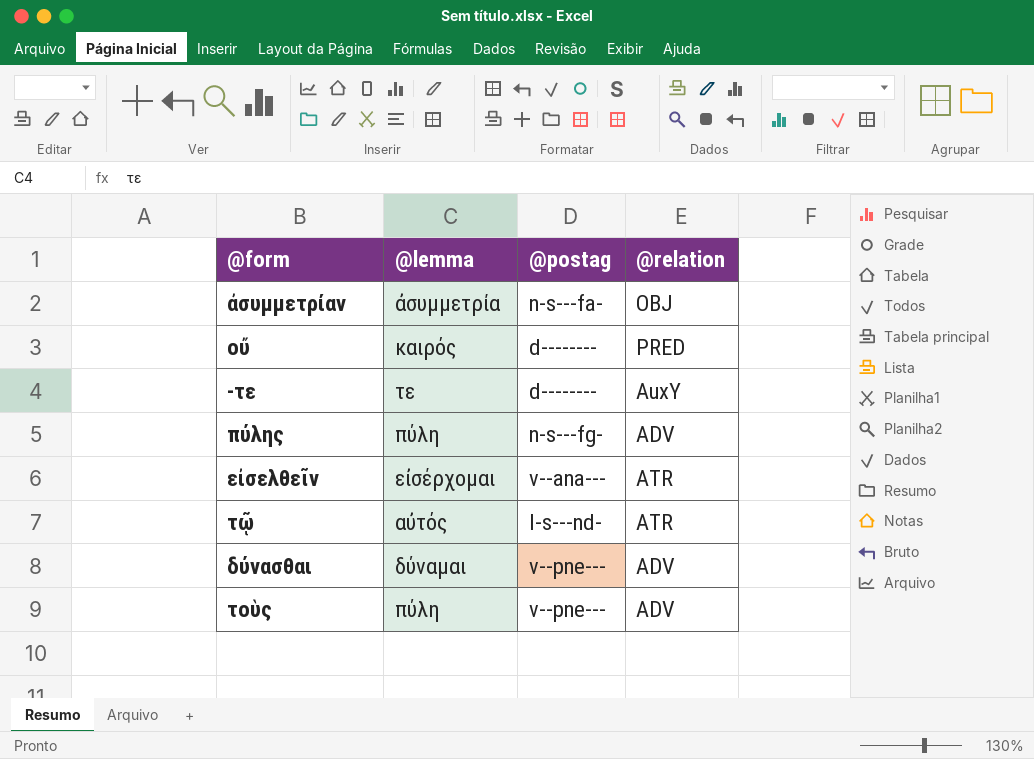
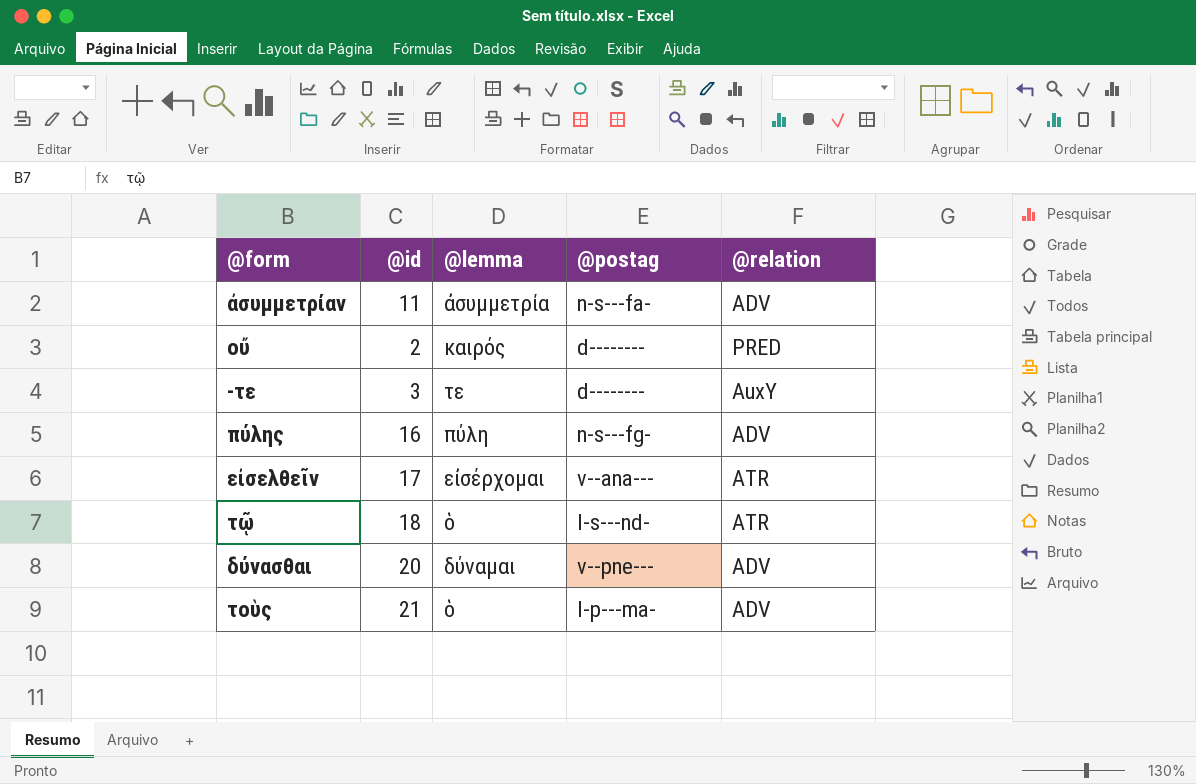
column @id | position: none -> 2
ἀσυμμετρίαν | @relation: OBJ -> ADV
τῷ | @lemma: αὐτός -> ὁ
τοὺς | @lemma: πύλη -> ὁ
τοὺς | @postag: v--pne--- -> l-p---ma-

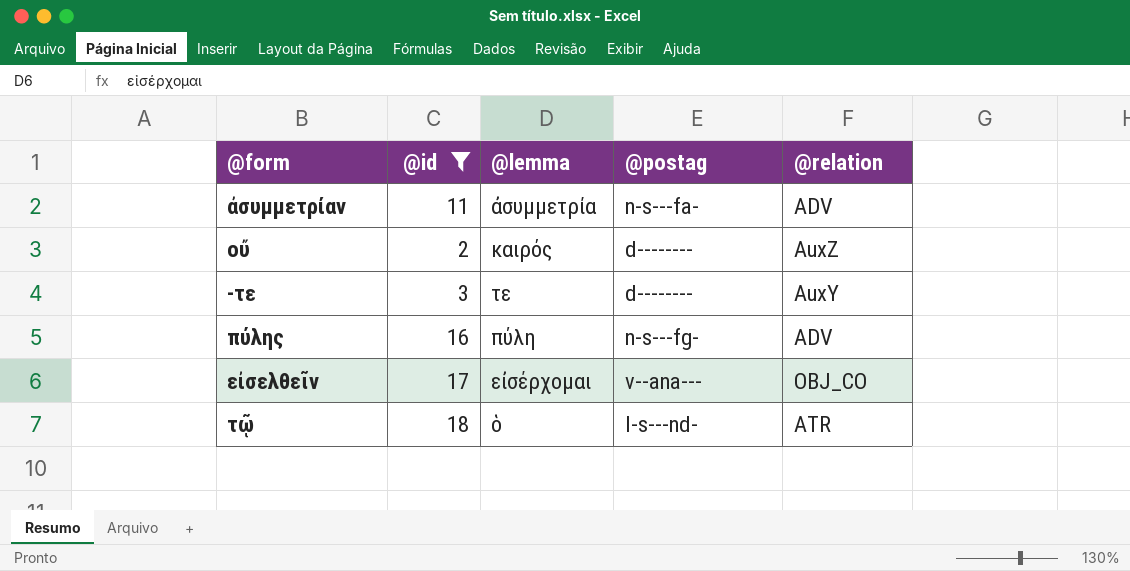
filter: none -> @id <= 18
οὔ | @relation: PRED -> AuxZ
εἰσελθεῖν | @relation: ATR -> OBJ_CO

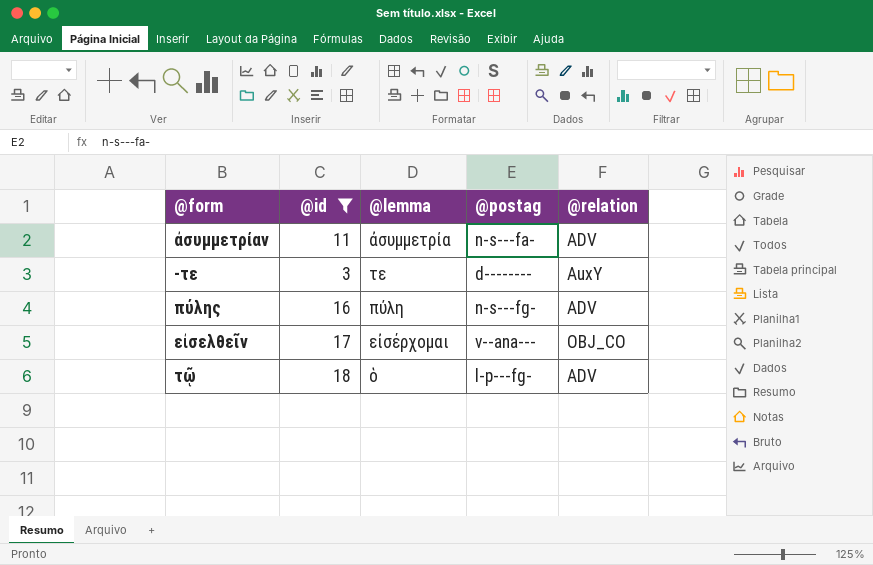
row οὔ: 2 | καιρός | d-------- | AuxZ -> none
τῷ | @postag: l-s---nd- -> l-p---fg-
τῷ | @relation: ATR -> ADV

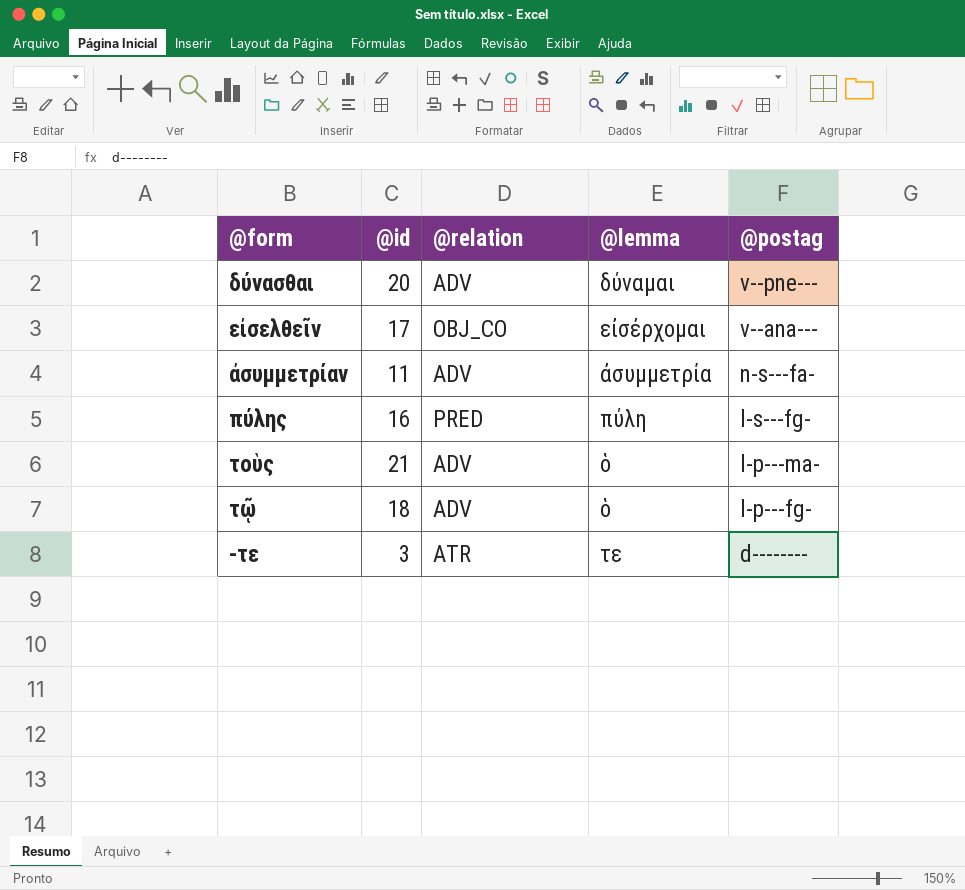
filter: @id <= 18 -> none
row order: none -> @postag descending
column @relation | position: 5 -> 3
πύλης | @relation: ADV -> PRED
πύλης | @postag: n-s---fg- -> l-s---fg-
-τε | @relation: AuxY -> ATR

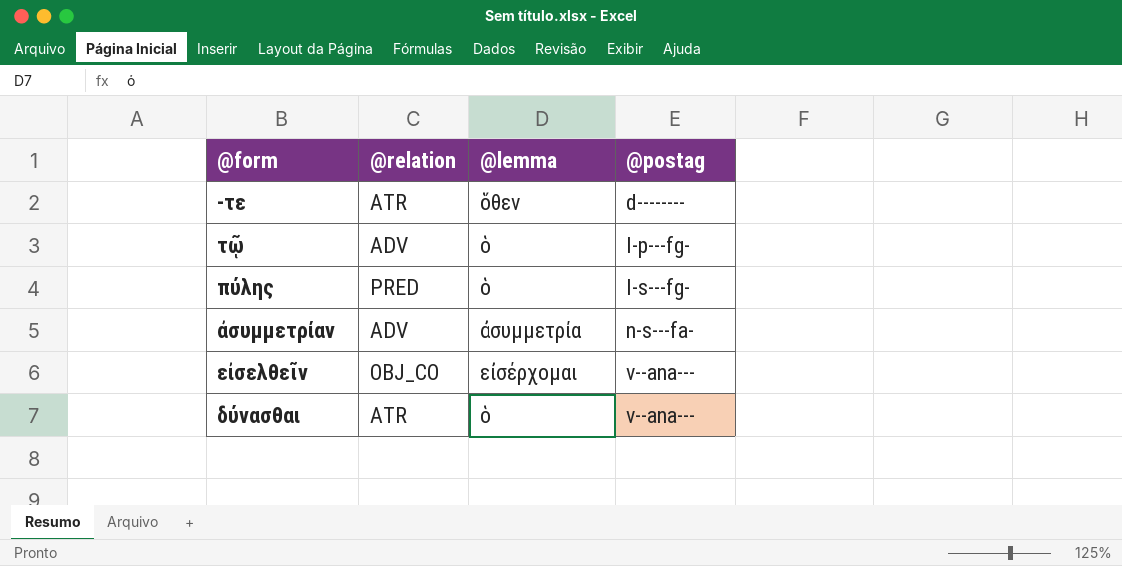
row order: @postag descending -> @postag ascending
column @id | position: 2 -> none
row τοὺς: 21 | ADV | ὁ | l-p---ma- -> none
-τε | @lemma: τε -> ὅθεν
πύλης | @lemma: πύλη -> ὁ
δύνασθαι | @relation: ADV -> ATR
δύνασθαι | @lemma: δύναμαι -> ὁ
δύνασθαι | @postag: v--pne--- -> v--ana---

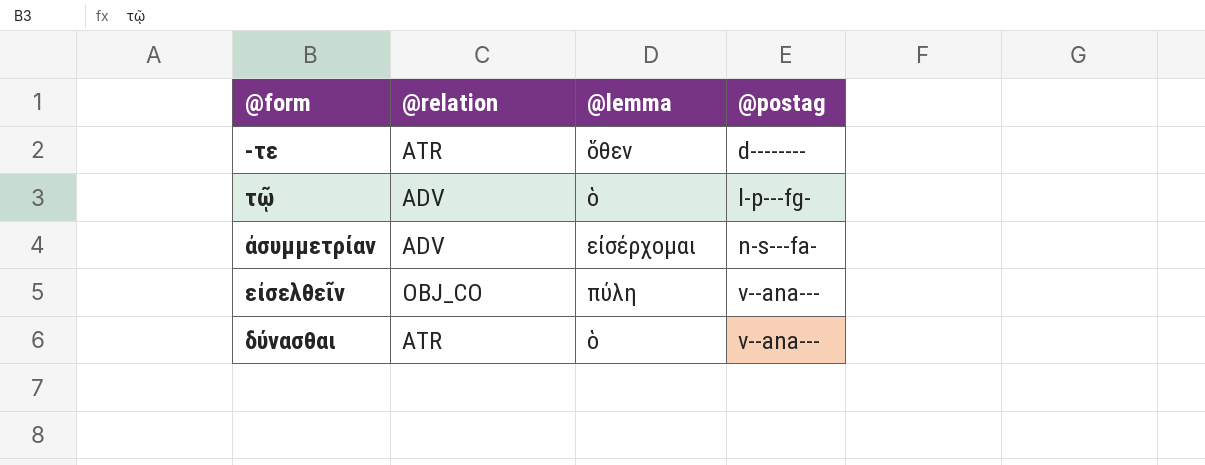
row πύλης: PRED | ὁ | l-s---fg- -> none
ἀσυμμετρίαν | @lemma: ἀσυμμετρία -> εἰσέρχομαι
εἰσελθεῖν | @lemma: εἰσέρχομαι -> πύλη

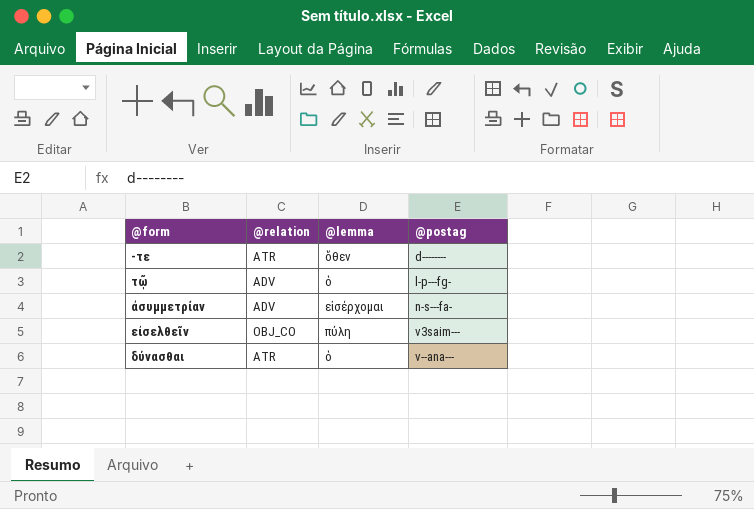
εἰσελθεῖν | @postag: v--ana--- -> v3saim---

